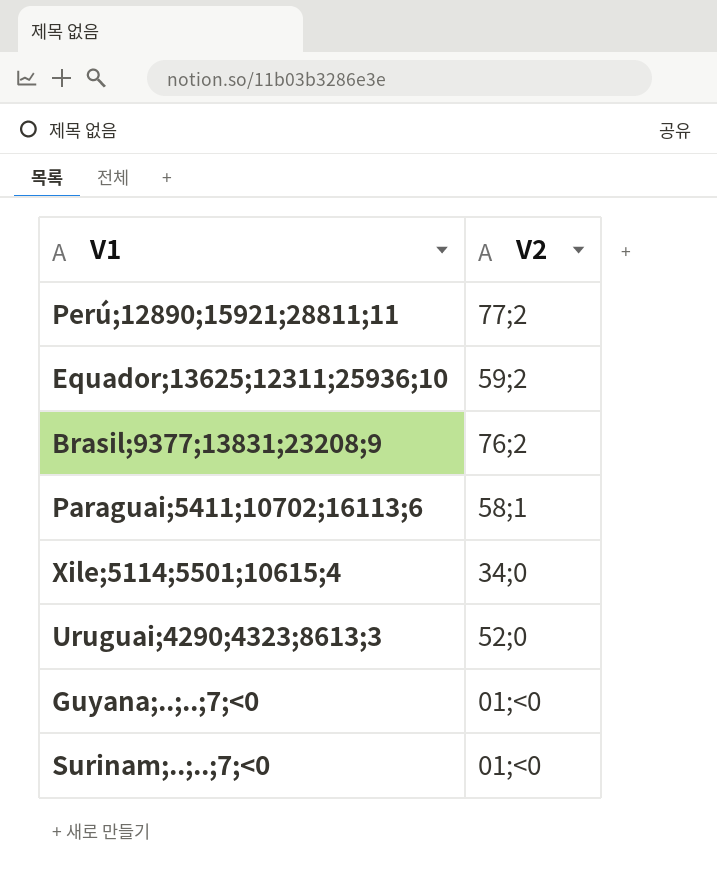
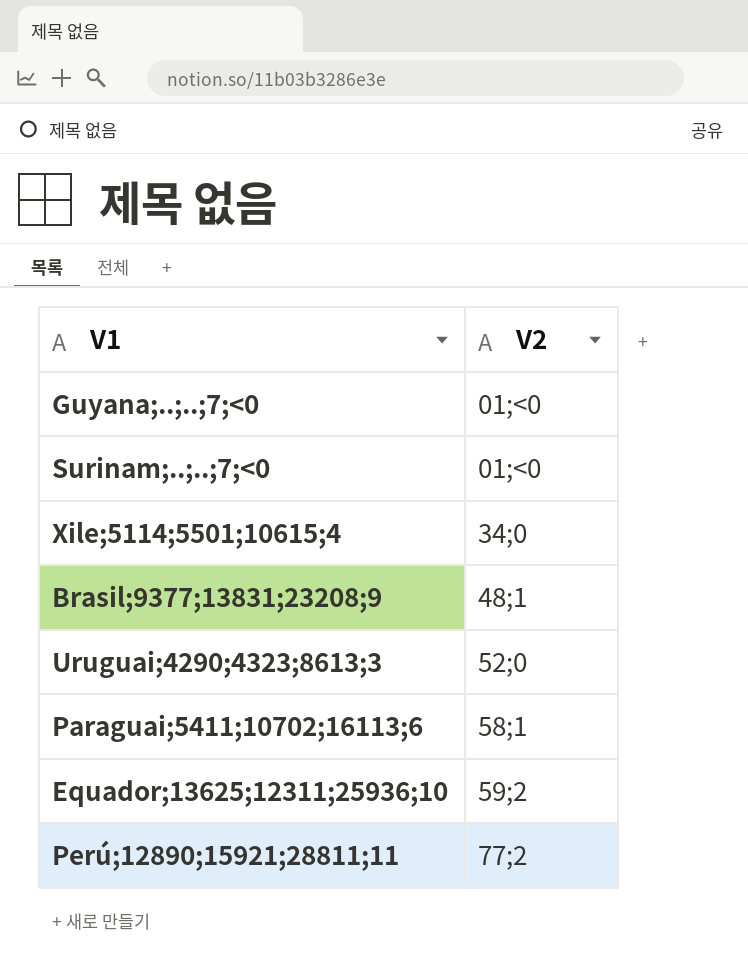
row order: none -> V2 ascending
Brasil;9377;13831;23208;9 | V2: 76;2 -> 48;1

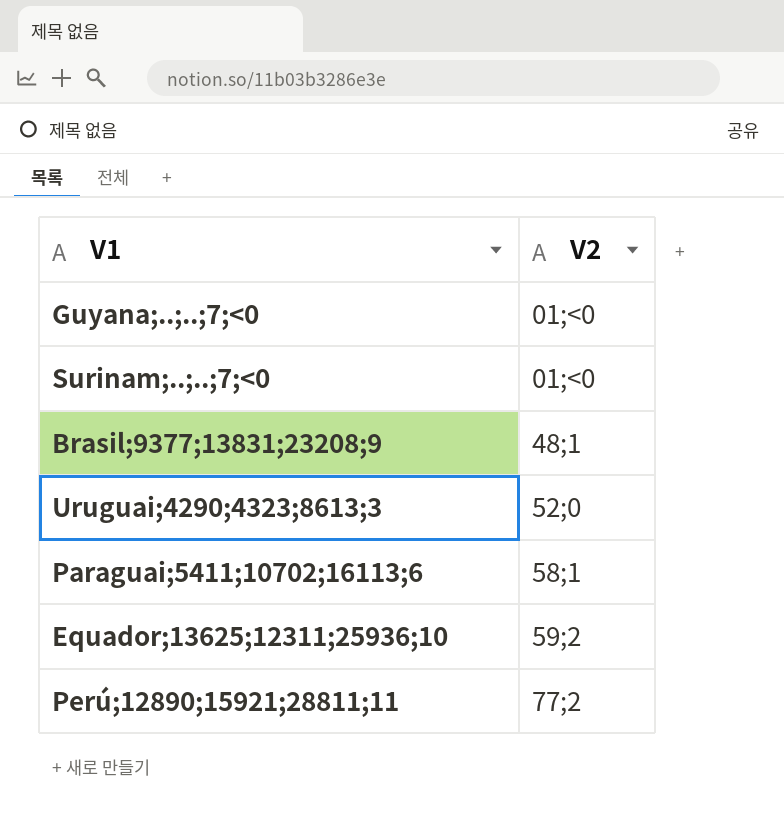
row Xile;5114;5501;10615;4: 34;0 -> none

